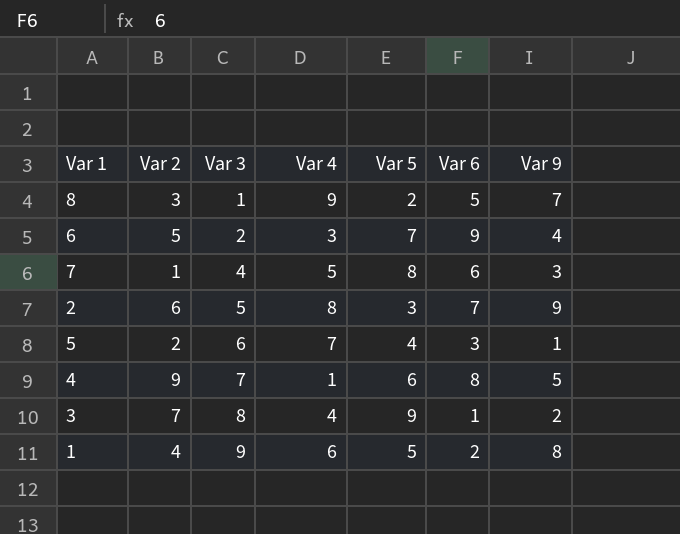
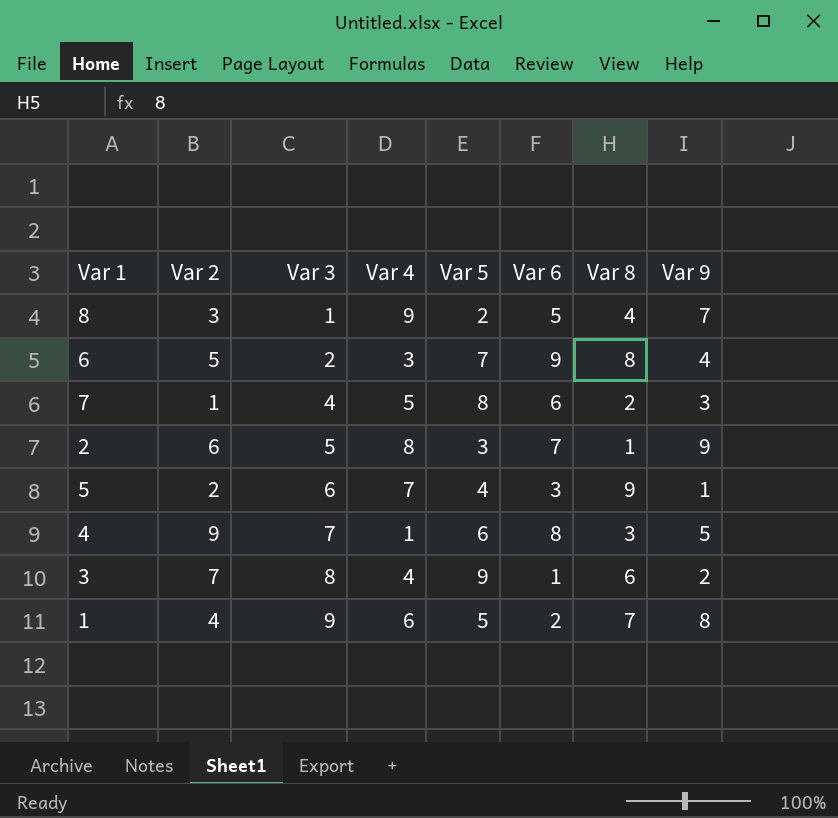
column Var 8 | position: none -> 7

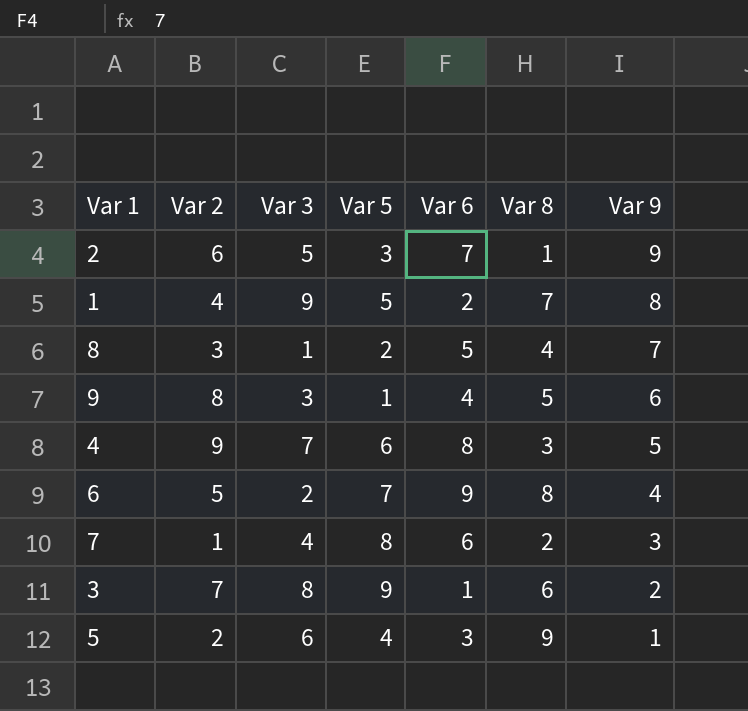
row order: Var 3 ascending -> Var 9 descending
column Var 4 | position: 4 -> none
row 9: none -> 8 | 3 | 1 | 4 | 5 | 6

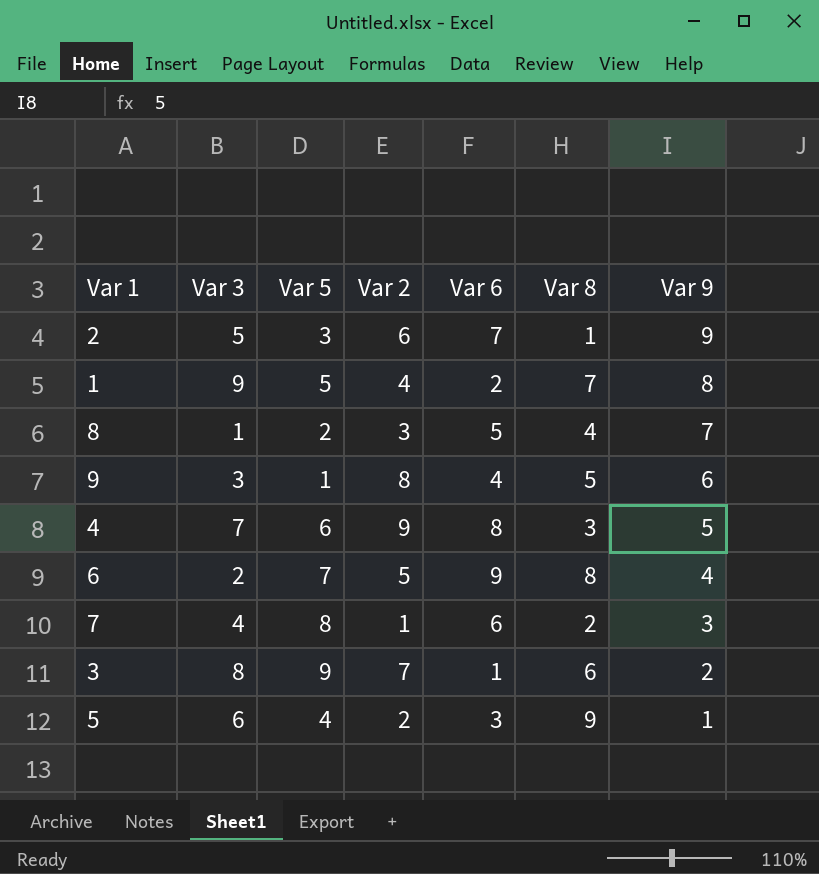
column Var 2 | position: 2 -> 4

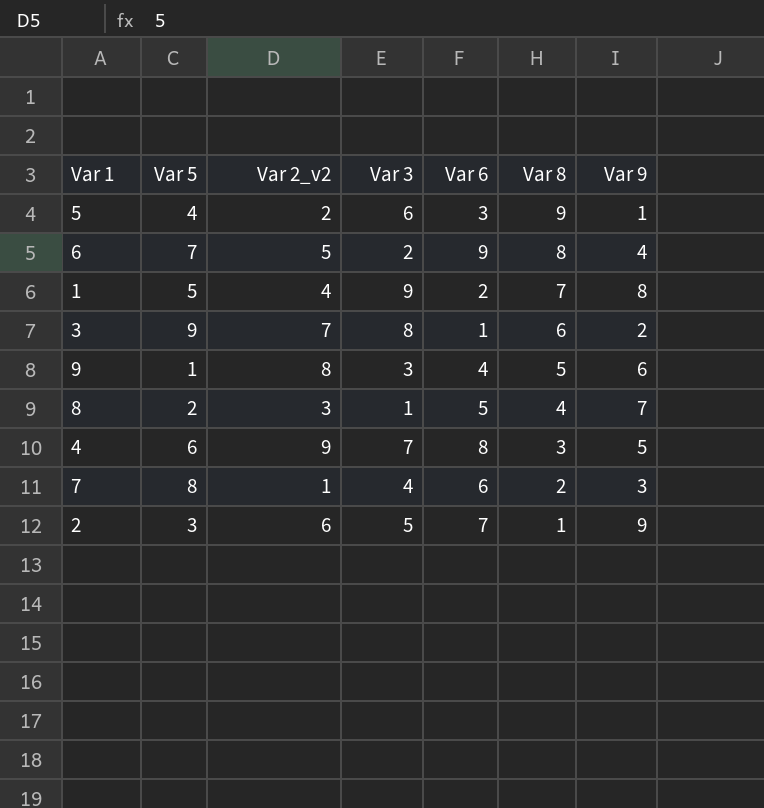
row order: Var 9 descending -> Var 8 descending
column name: Var 2 -> Var 2_v2
column Var 3 | position: 2 -> 4

